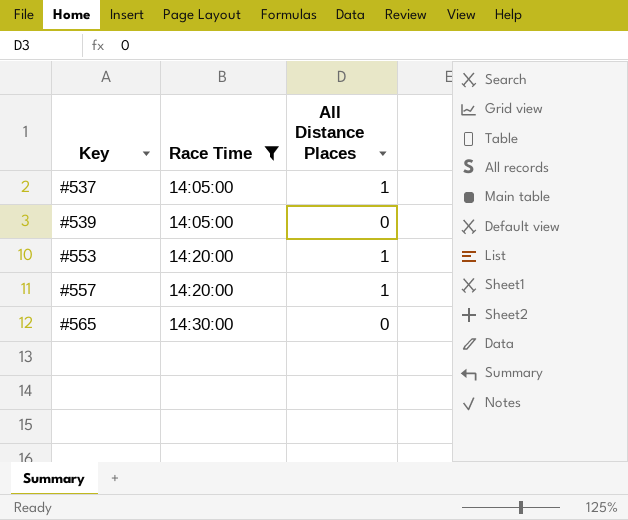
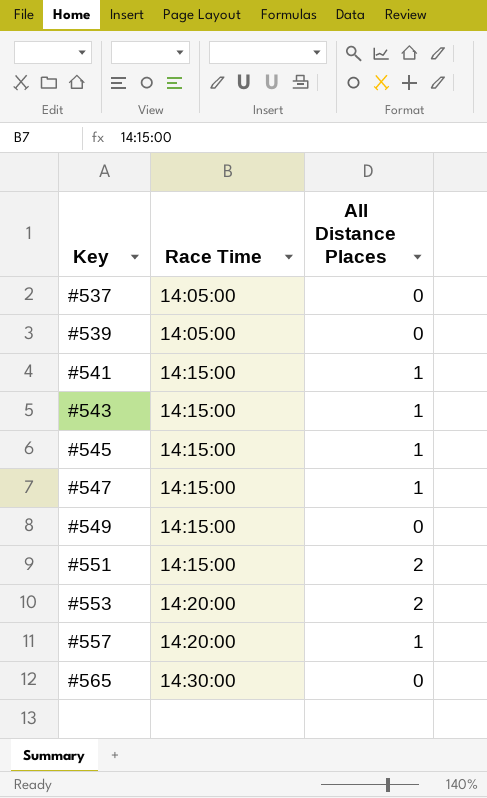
filter: Race Time != 14:15:00 -> none
#537 | All Distance Places: 1 -> 0
#553 | All Distance Places: 1 -> 2

